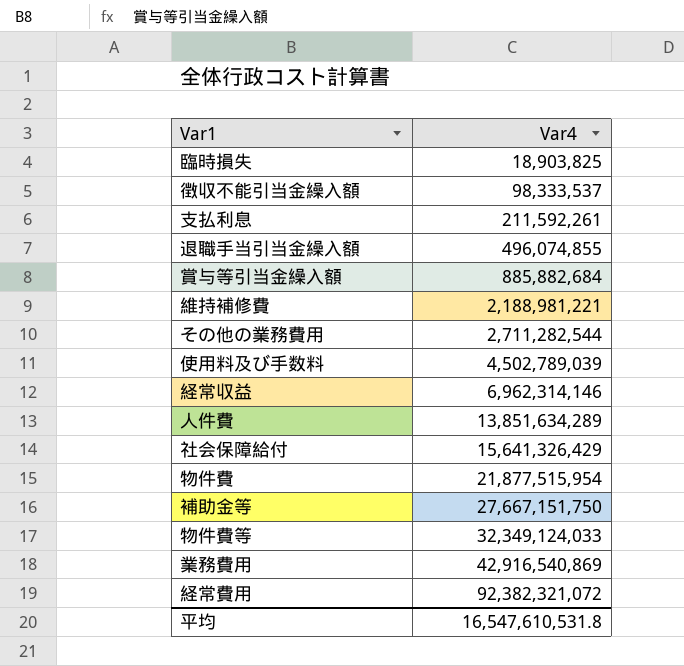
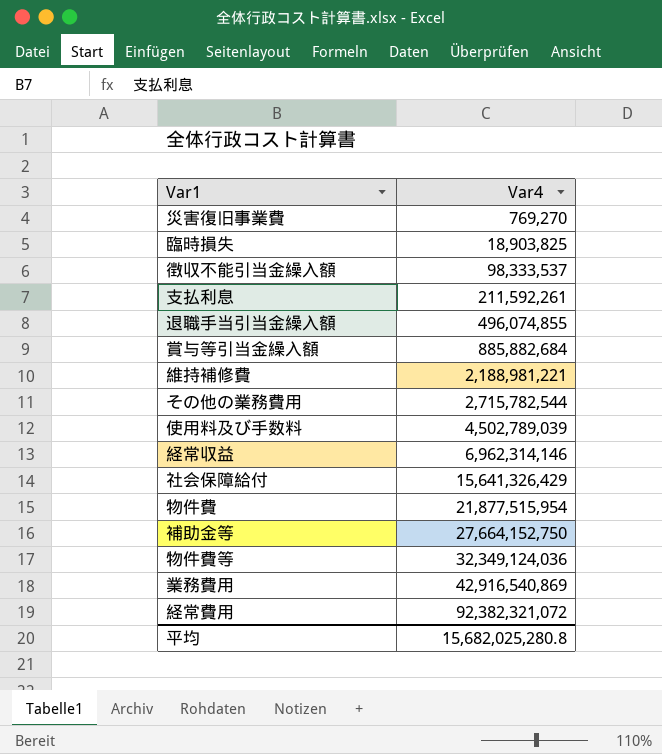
row 人件費: 13,851,634,289 -> none
row 災害復旧事業費: none -> 769,270
その他の業務費用 | Var4: 2,711,282,544 -> 2,715,782,544
補助金等 | Var4: 27,667,151,750 -> 27,664,152,750
物件費等 | Var4: 32,349,124,033 -> 32,349,124,036
平均 | Var4: 16,547,610,531.8 -> 15,682,025,280.8

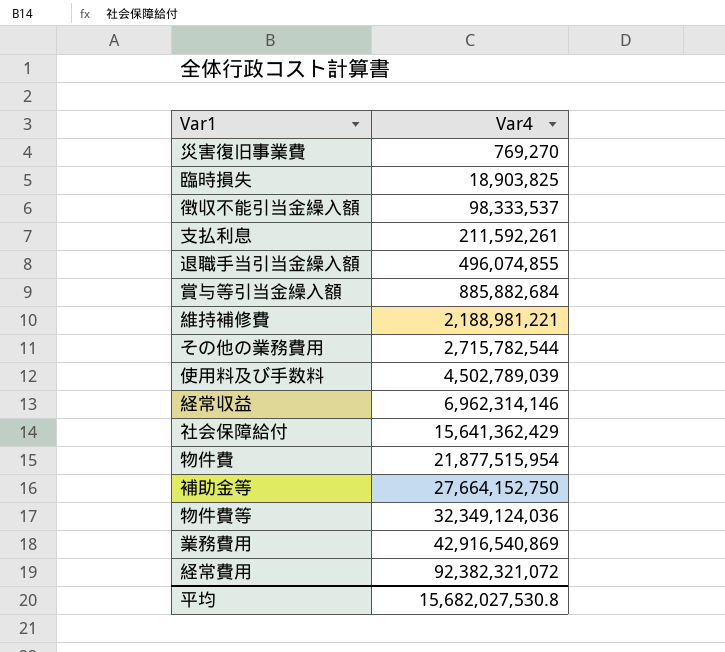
社会保障給付 | Var4: 15,641,326,429 -> 15,641,362,429
平均 | Var4: 15,682,025,280.8 -> 15,682,027,530.8

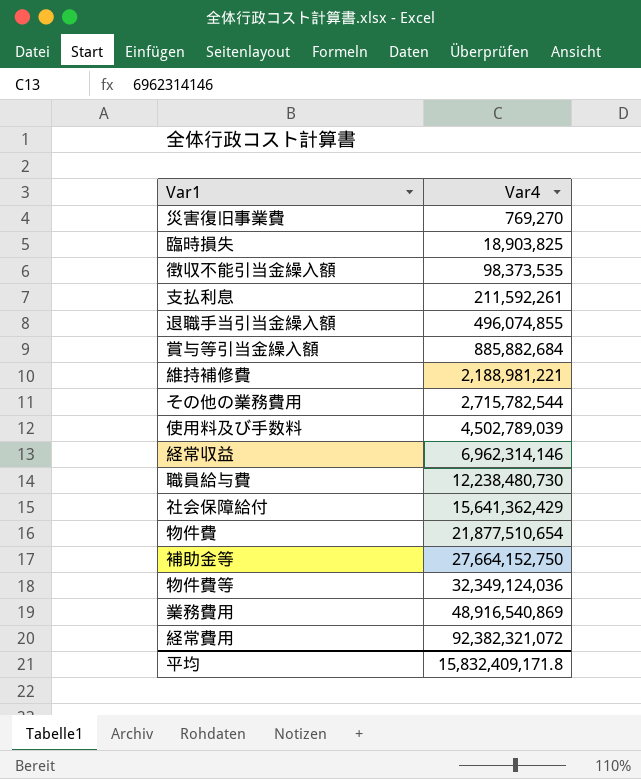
徴収不能引当金繰入額 | Var4: 98,333,537 -> 98,373,535
row 職員給与費: none -> 12,238,480,730
物件費 | Var4: 21,877,515,954 -> 21,877,510,654
業務費用 | Var4: 42,916,540,869 -> 48,916,540,869
平均 | Var4: 15,682,027,530.8 -> 15,832,409,171.8

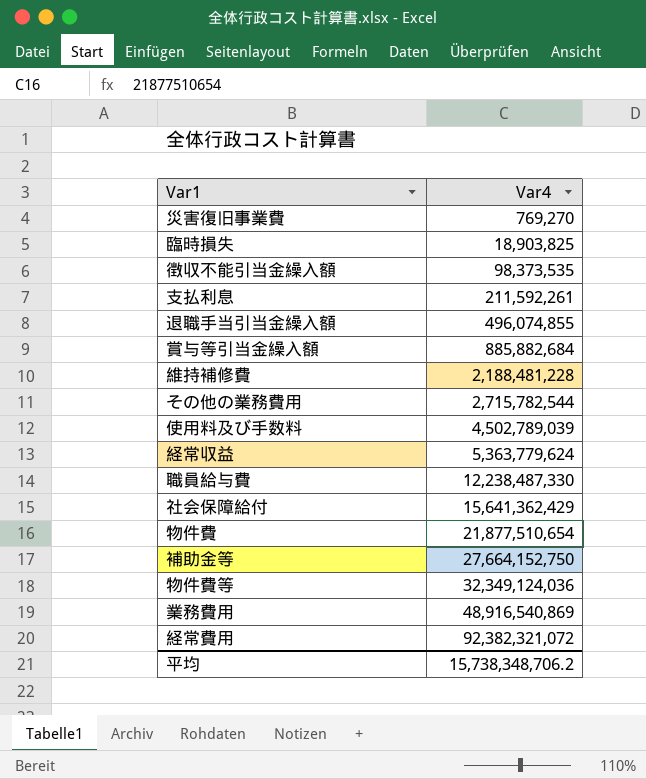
維持補修費 | Var4: 2,188,981,221 -> 2,188,481,228
経常収益 | Var4: 6,962,314,146 -> 5,363,779,624
職員給与費 | Var4: 12,238,480,730 -> 12,238,487,330
平均 | Var4: 15,832,409,171.8 -> 15,738,348,706.2

